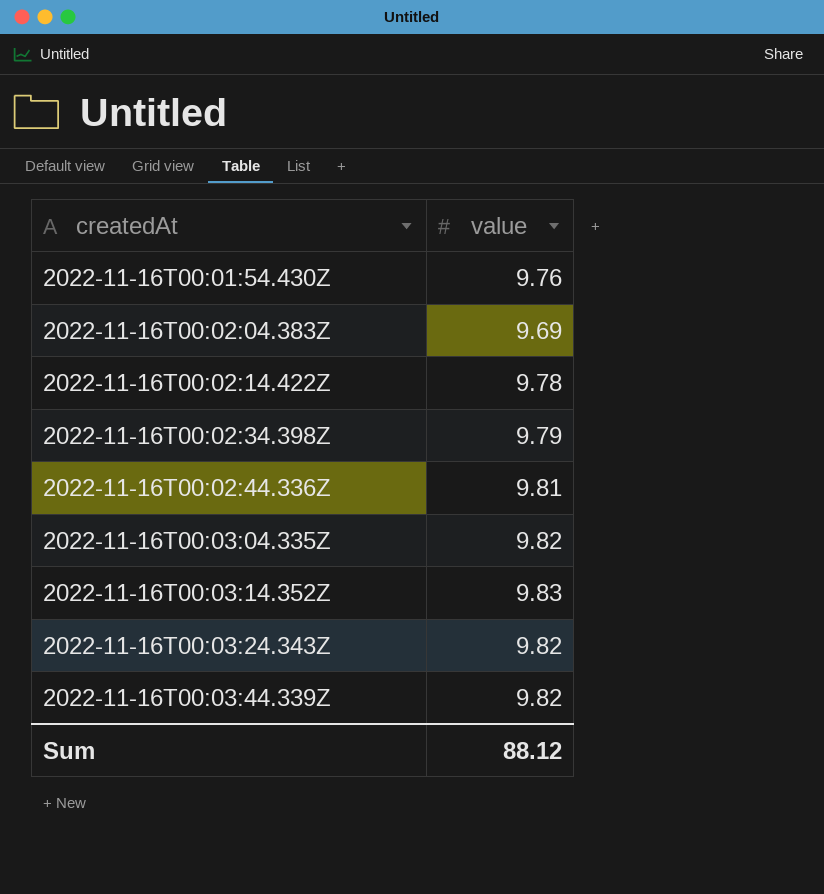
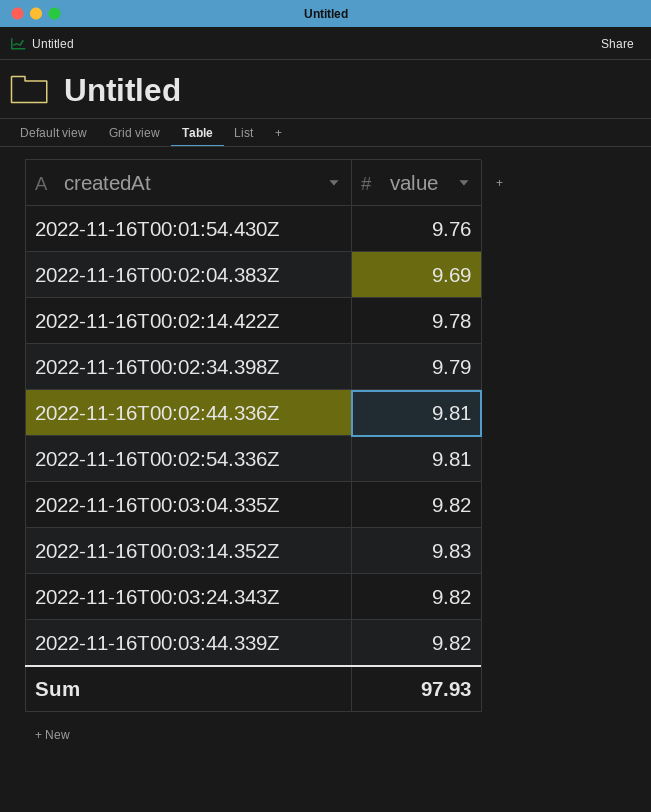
row 2022-11-16T00:02:54.336Z: none -> 9.81
Sum | value: 88.12 -> 97.93

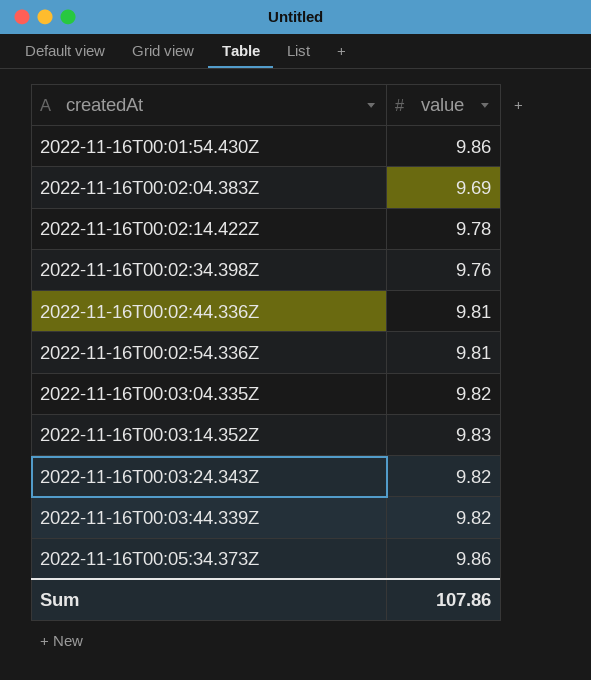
2022-11-16T00:01:54.430Z | value: 9.76 -> 9.86
2022-11-16T00:02:34.398Z | value: 9.79 -> 9.76
row 2022-11-16T00:05:34.373Z: none -> 9.86
Sum | value: 97.93 -> 107.86

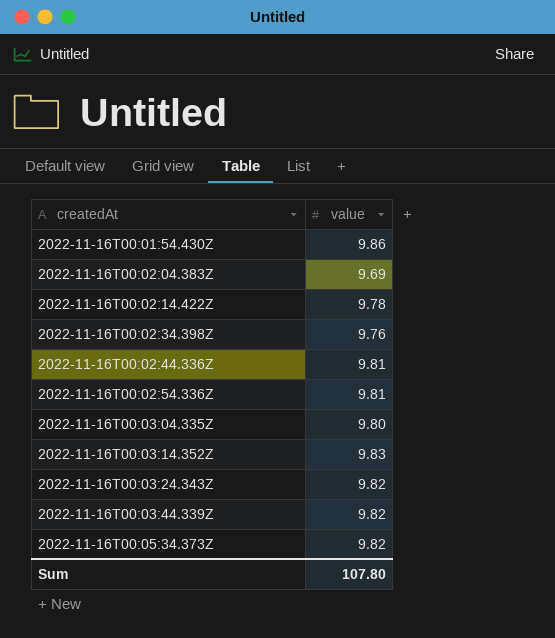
2022-11-16T00:03:04.335Z | value: 9.82 -> 9.80
2022-11-16T00:05:34.373Z | value: 9.86 -> 9.82
Sum | value: 107.86 -> 107.80

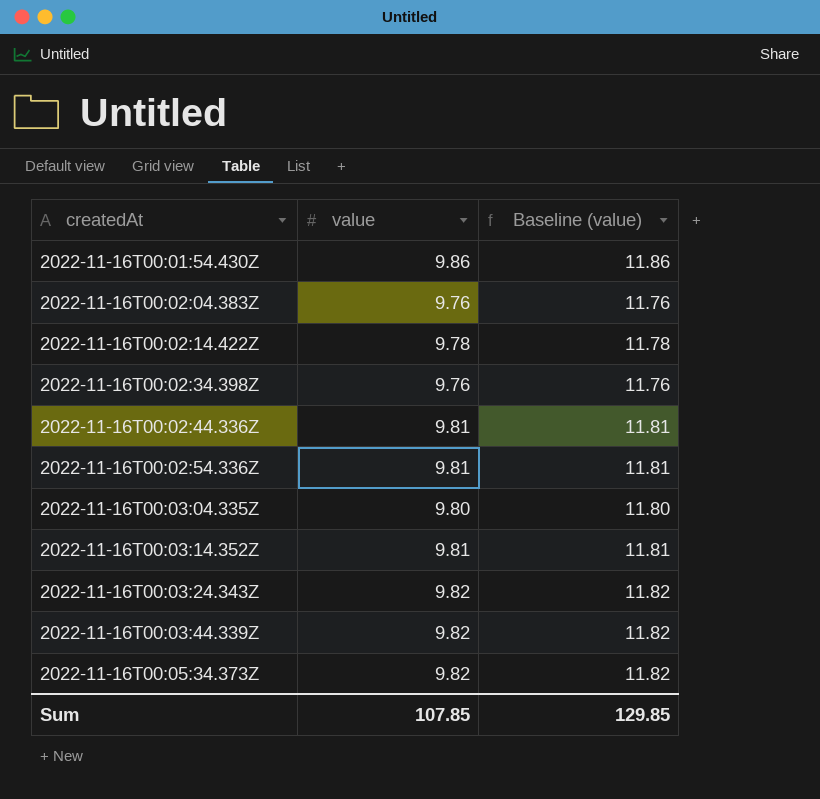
column Baseline (value) | formula: none -> [value] + 2
2022-11-16T00:02:04.383Z | value: 9.69 -> 9.76
2022-11-16T00:03:14.352Z | value: 9.83 -> 9.81
Sum | value: 107.80 -> 107.85

